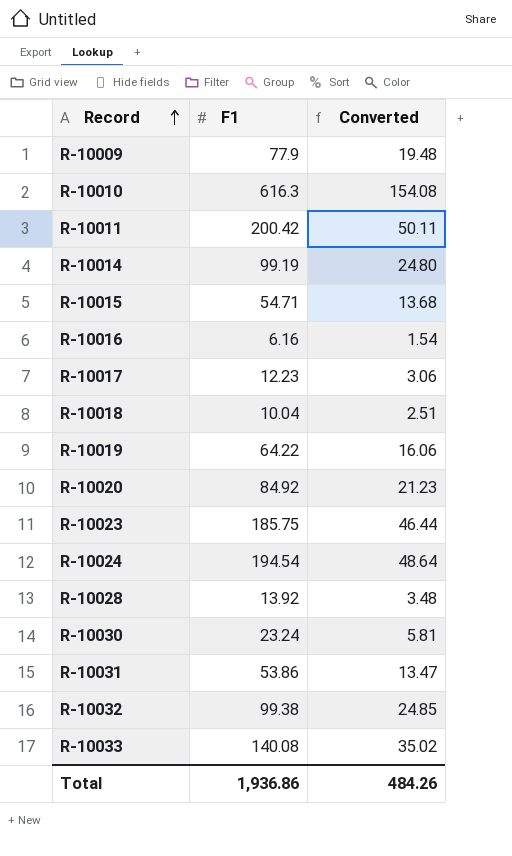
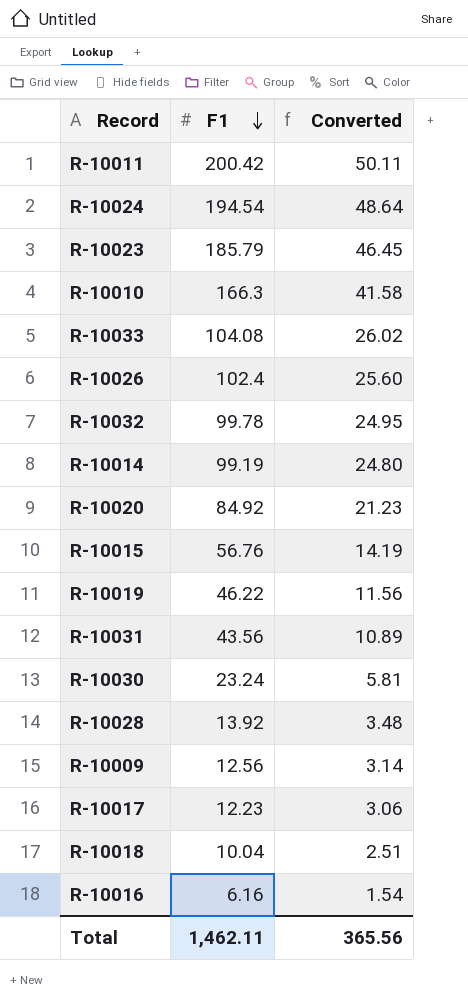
row order: Record ascending -> F1 descending
R-10023 | F1: 185.75 -> 185.79
R-10023 | Converted: 46.44 -> 46.45
R-10010 | F1: 616.3 -> 166.3
R-10010 | Converted: 154.08 -> 41.58
R-10033 | F1: 140.08 -> 104.08
R-10033 | Converted: 35.02 -> 26.02
row R-10026: none -> 102.4 | 25.60
R-10032 | F1: 99.38 -> 99.78
R-10032 | Converted: 24.85 -> 24.95
R-10015 | F1: 54.71 -> 56.76
R-10015 | Converted: 13.68 -> 14.19
R-10019 | F1: 64.22 -> 46.22
R-10019 | Converted: 16.06 -> 11.56
R-10031 | F1: 53.86 -> 43.56
R-10031 | Converted: 13.47 -> 10.89
R-10009 | F1: 77.9 -> 12.56
R-10009 | Converted: 19.48 -> 3.14
Total | F1: 1,936.86 -> 1,462.11
Total | Converted: 484.26 -> 365.56

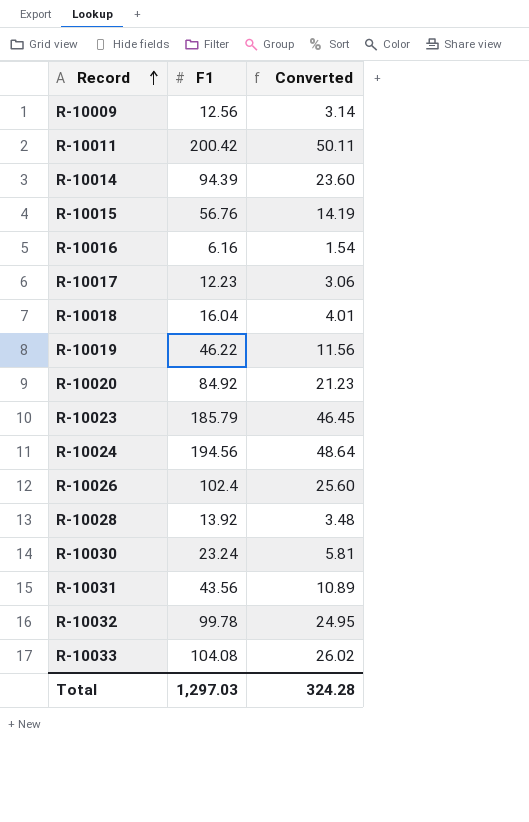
row order: F1 descending -> Record ascending
row R-10010: 166.3 | 41.58 -> none
R-10014 | F1: 99.19 -> 94.39
R-10014 | Converted: 24.80 -> 23.60
R-10018 | F1: 10.04 -> 16.04
R-10018 | Converted: 2.51 -> 4.01
R-10024 | F1: 194.54 -> 194.56
Total | F1: 1,462.11 -> 1,297.03
Total | Converted: 365.56 -> 324.28

